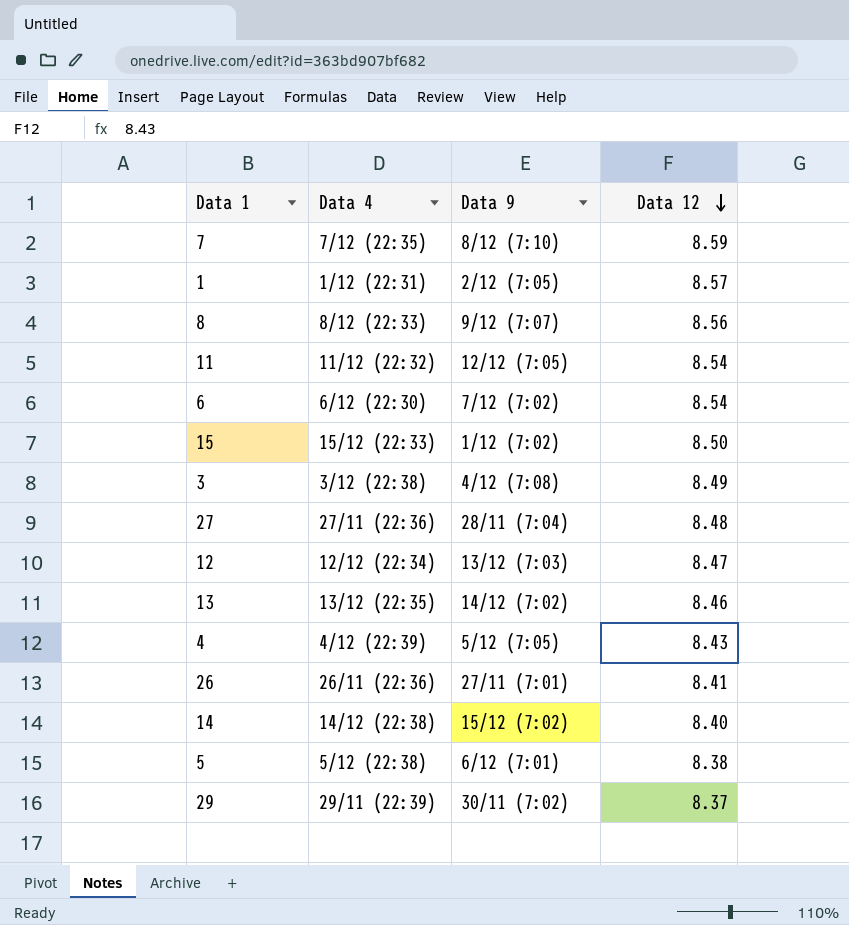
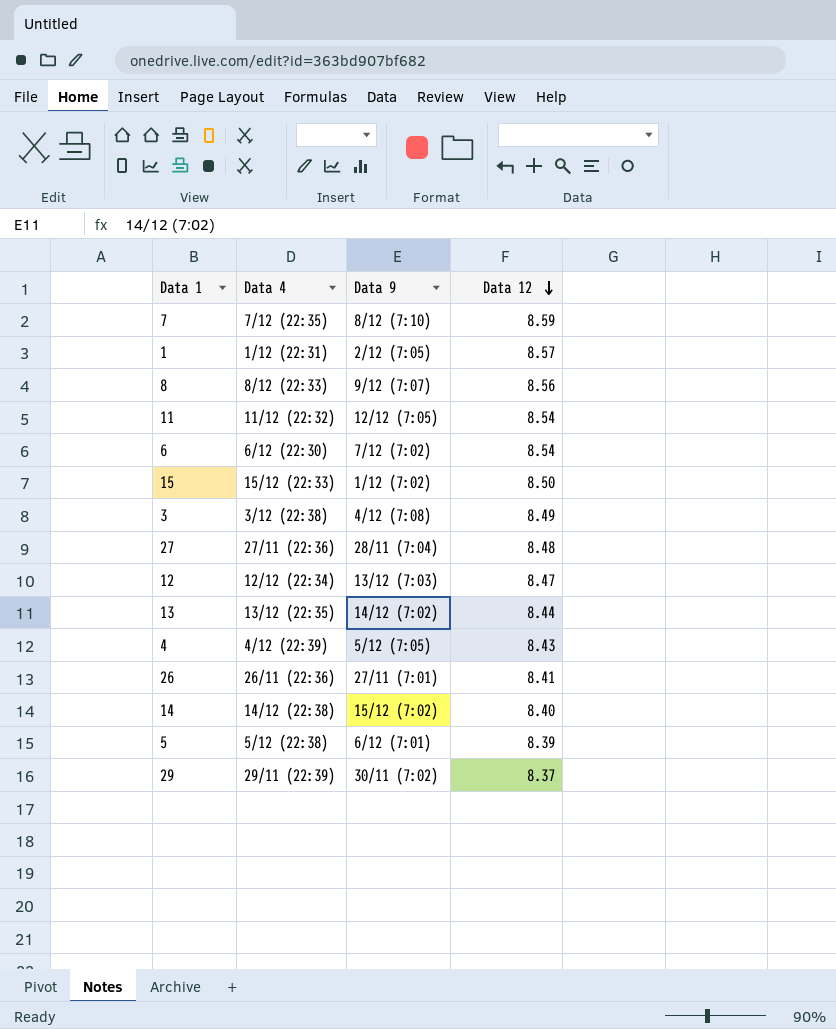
13 | Data 12: 8.46 -> 8.44
5 | Data 12: 8.38 -> 8.39

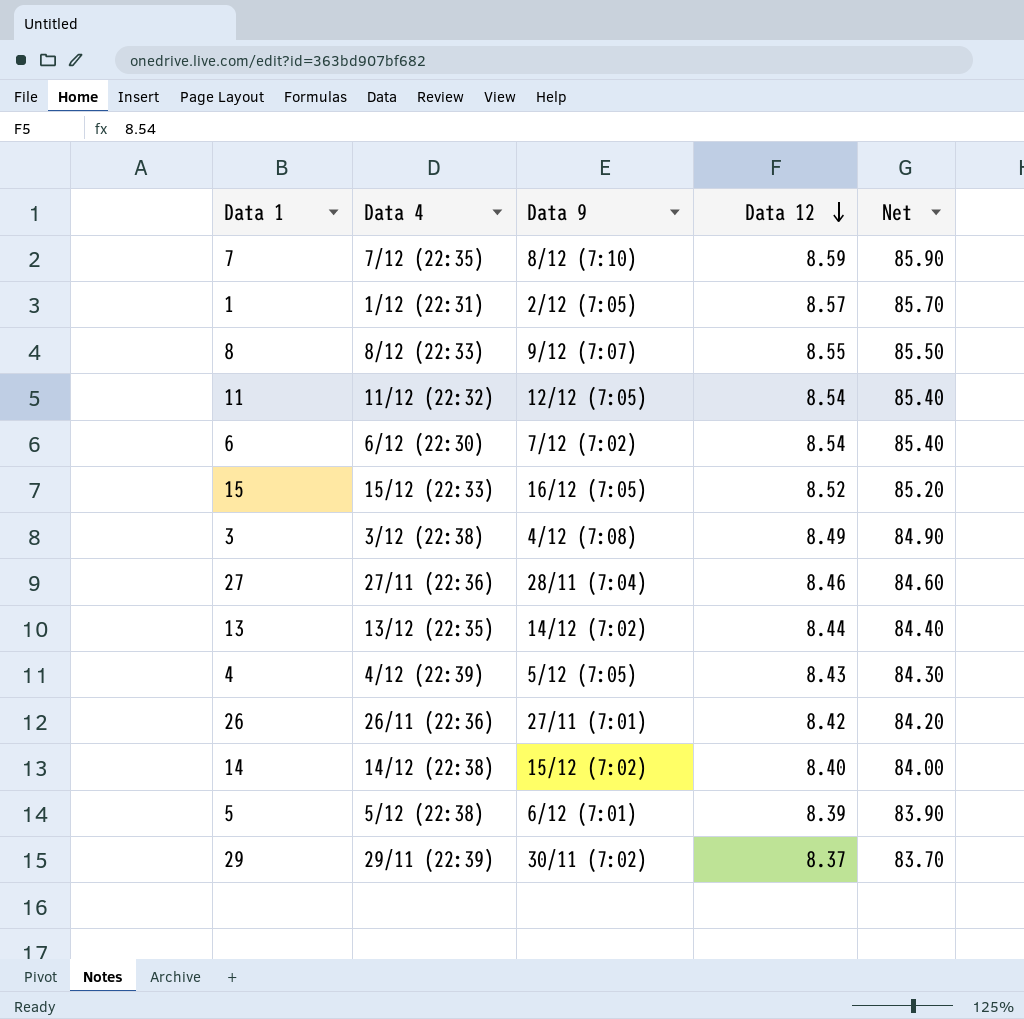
column Net | formula: none -> [Data 12] * 10
row 12: 12/12 (22:34) | 13/12 (7:03) | 8.47 -> none
8 | Data 12: 8.56 -> 8.55
15 | Data 9: 1/12 (7:02) -> 16/12 (7:05)
15 | Data 12: 8.50 -> 8.52
27 | Data 12: 8.48 -> 8.46
26 | Data 12: 8.41 -> 8.42

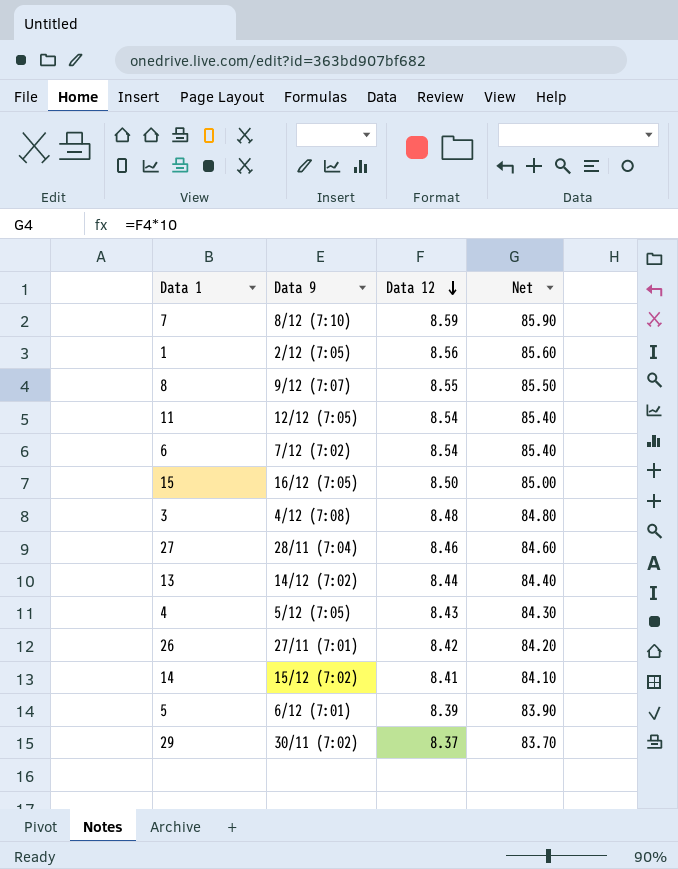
column Data 4 | position: 2 -> none
1 | Data 12: 8.57 -> 8.56
1 | Net: 85.70 -> 85.60
15 | Data 12: 8.52 -> 8.50
15 | Net: 85.20 -> 85.00
3 | Data 12: 8.49 -> 8.48
3 | Net: 84.90 -> 84.80
14 | Data 12: 8.40 -> 8.41
14 | Net: 84.00 -> 84.10

